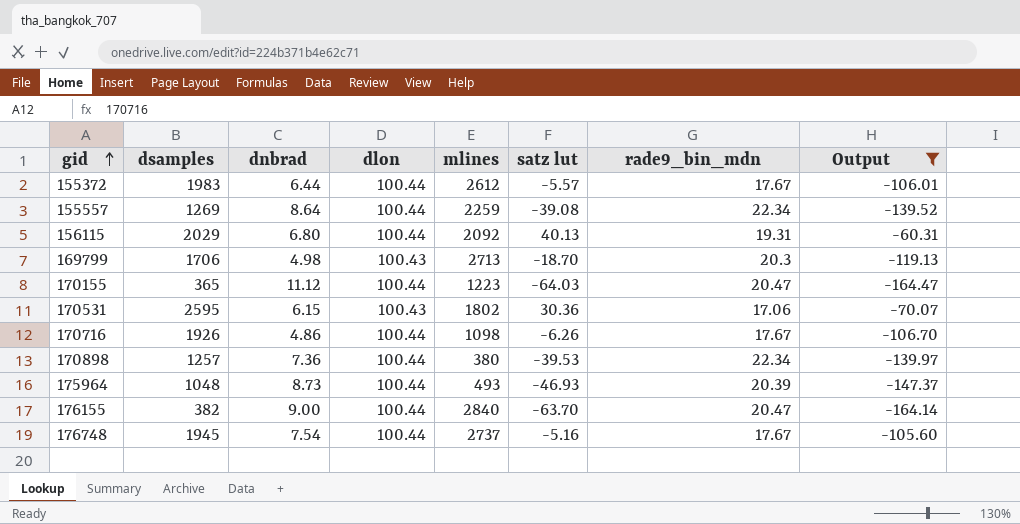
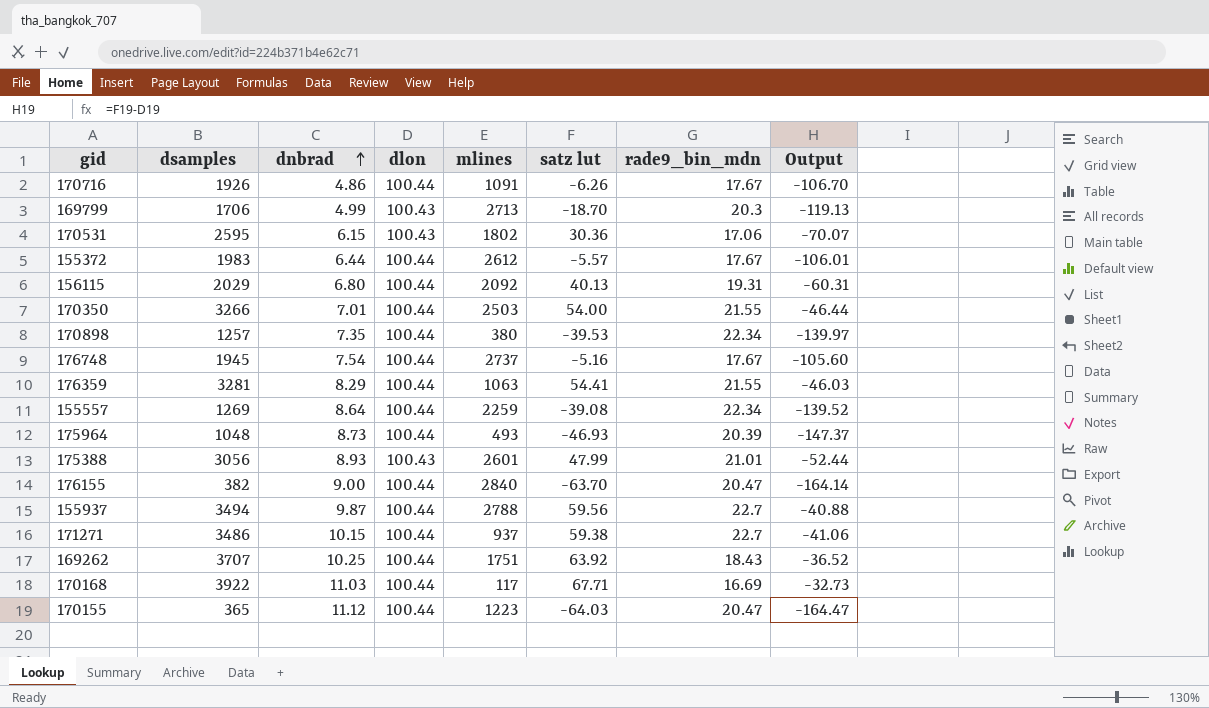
filter: Output <= -60.31 -> none
row order: gid ascending -> dnbrad ascending
170716 | mlines: 1098 -> 1091
169799 | dnbrad: 4.98 -> 4.99
170898 | dnbrad: 7.36 -> 7.35

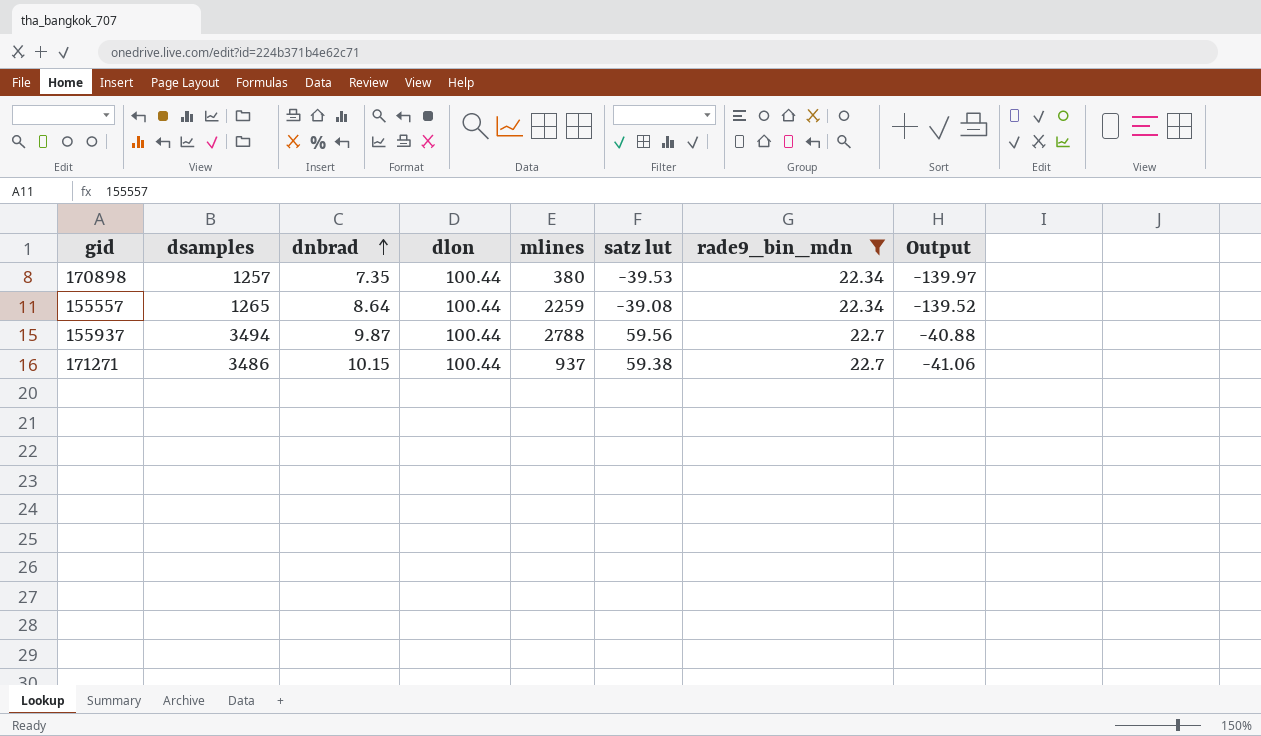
filter: none -> rade9_bin_mdn >= 22.34
155557 | dsamples: 1269 -> 1265

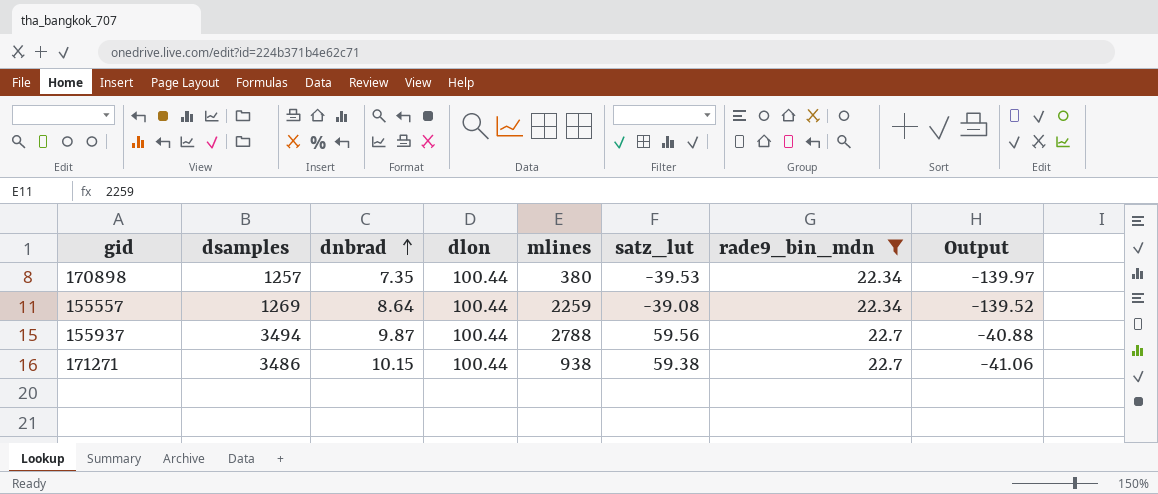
column name: satz lut -> satz_lut
155557 | dsamples: 1265 -> 1269
171271 | mlines: 937 -> 938

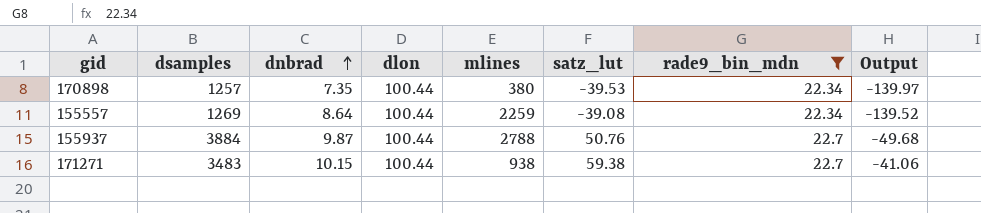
155937 | dsamples: 3494 -> 3884
155937 | satz_lut: 59.56 -> 50.76
155937 | Output: -40.88 -> -49.68
171271 | dsamples: 3486 -> 3483

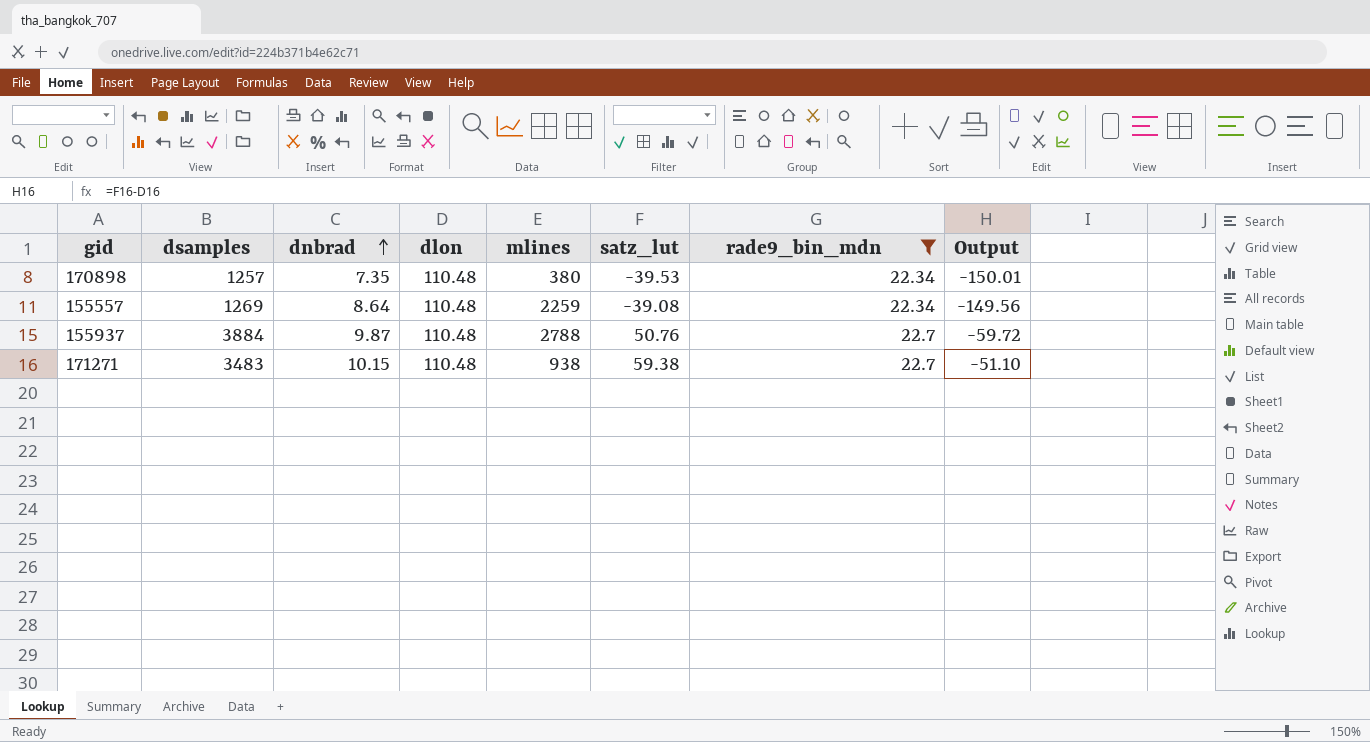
170898 | dlon: 100.44 -> 110.48
170898 | Output: -139.97 -> -150.01
155557 | dlon: 100.44 -> 110.48
155557 | Output: -139.52 -> -149.56
155937 | dlon: 100.44 -> 110.48
155937 | Output: -49.68 -> -59.72
171271 | dlon: 100.44 -> 110.48
171271 | Output: -41.06 -> -51.10

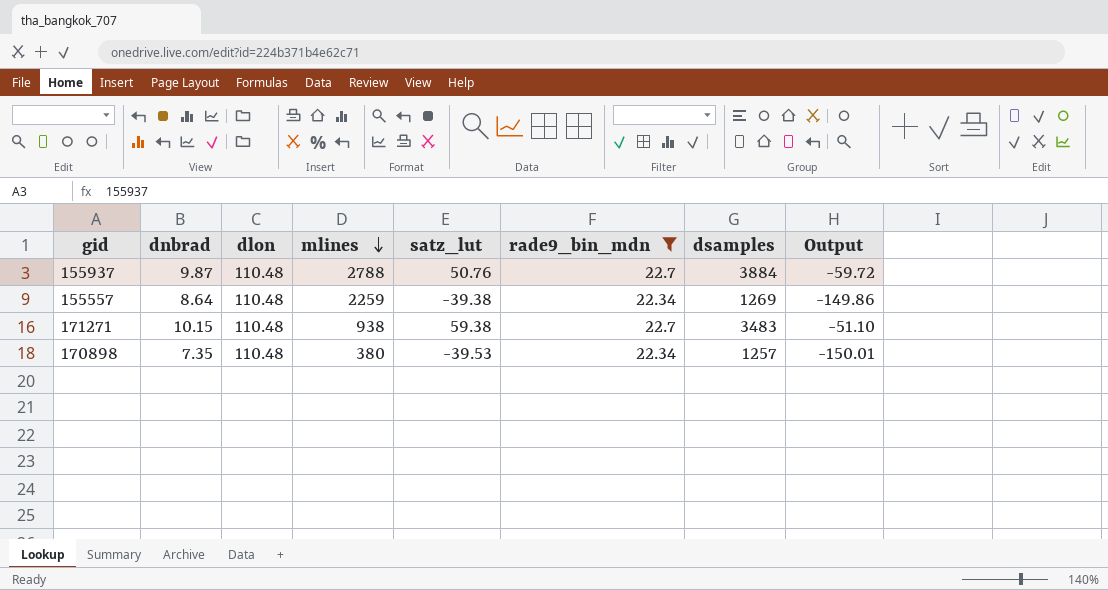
row order: dnbrad ascending -> mlines descending
column dsamples | position: 2 -> 7
155557 | satz_lut: -39.08 -> -39.38
155557 | Output: -149.56 -> -149.86

